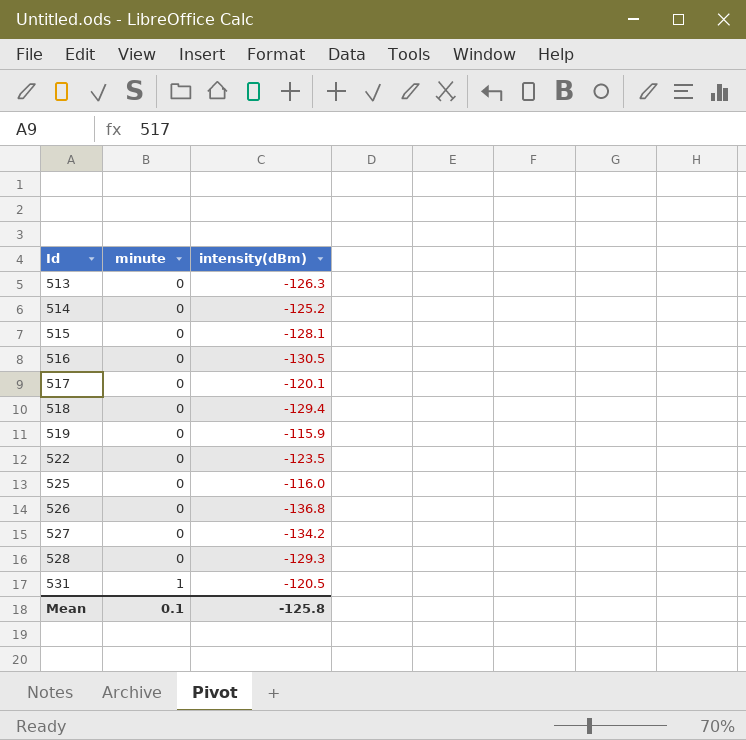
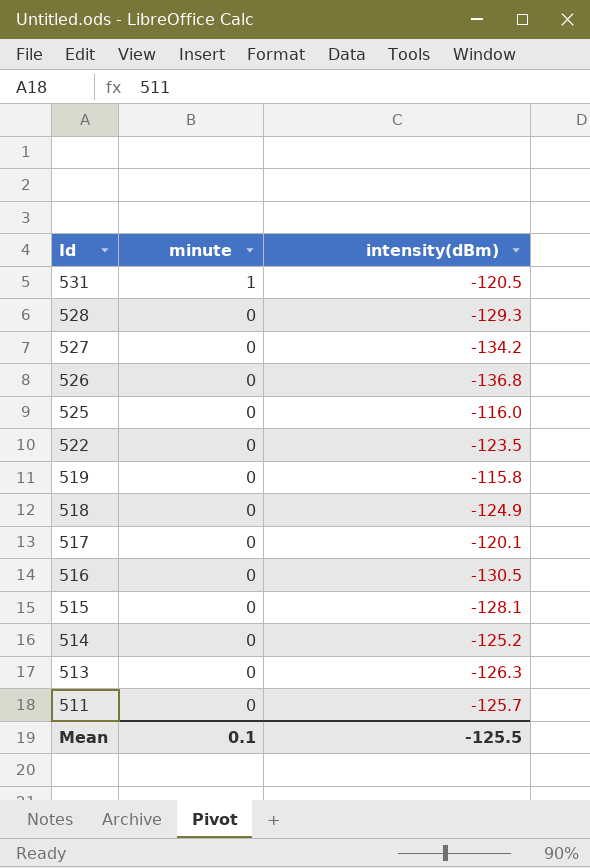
row order: Id ascending -> Id descending
519 | intensity(dBm): -115.9 -> -115.8
518 | intensity(dBm): -129.4 -> -124.9
row 511: none -> 0 | -125.7
Mean | intensity(dBm): -125.8 -> -125.5

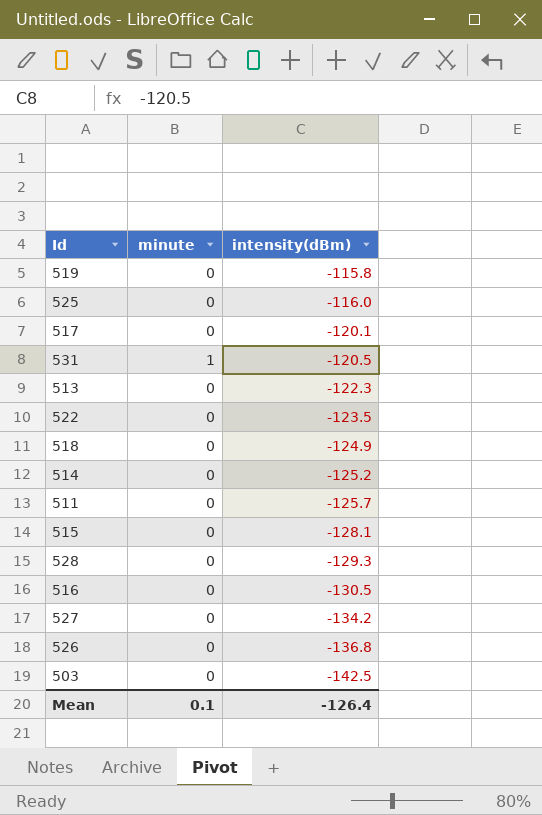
row order: Id descending -> intensity(dBm) descending
513 | intensity(dBm): -126.3 -> -122.3
row 503: none -> 0 | -142.5
Mean | intensity(dBm): -125.5 -> -126.4

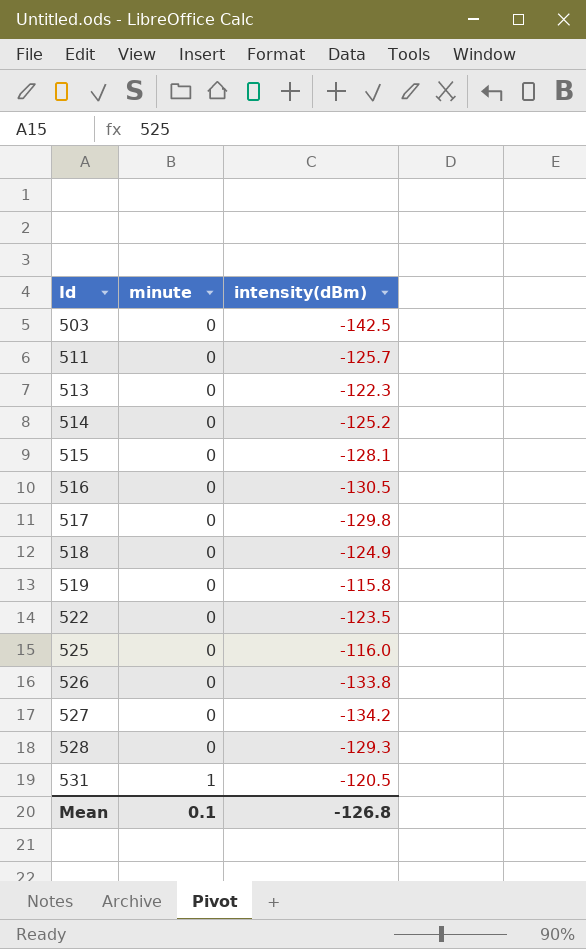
row order: intensity(dBm) descending -> Id ascending
517 | intensity(dBm): -120.1 -> -129.8
526 | intensity(dBm): -136.8 -> -133.8
Mean | intensity(dBm): -126.4 -> -126.8

